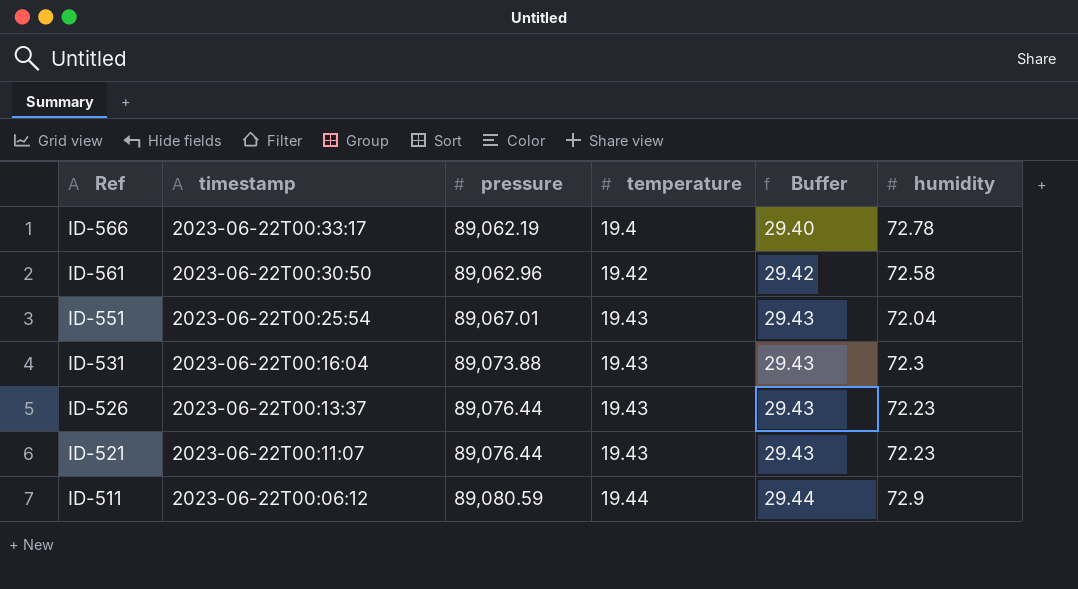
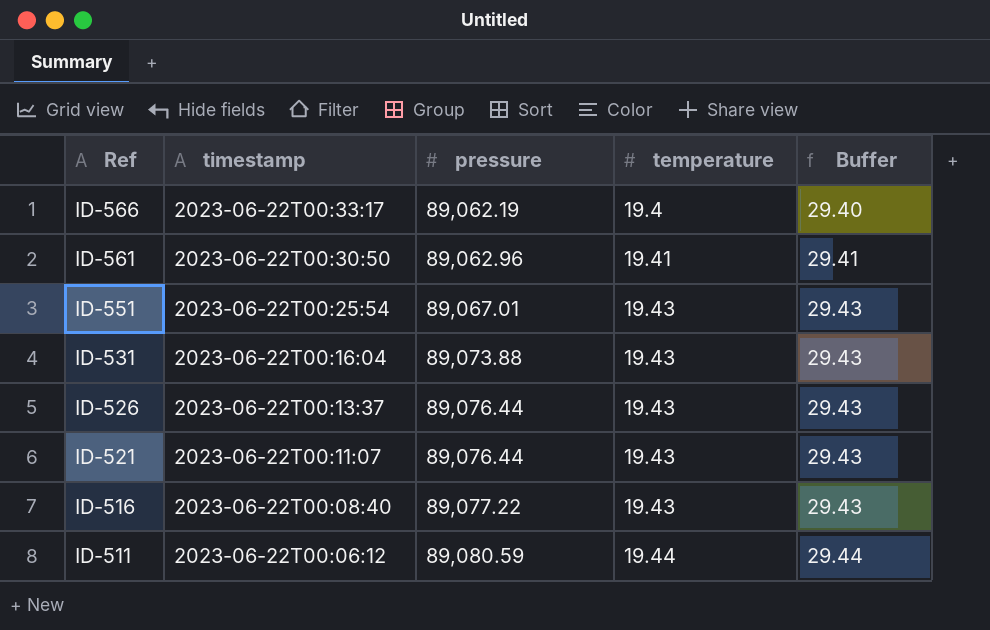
column humidity | position: 6 -> none
ID-561 | temperature: 19.42 -> 19.41
ID-561 | Buffer: 29.42 -> 29.41
row ID-516: none -> 2023-06-22T00:08:40 | 89,077.22 | 19.43 | 29.43

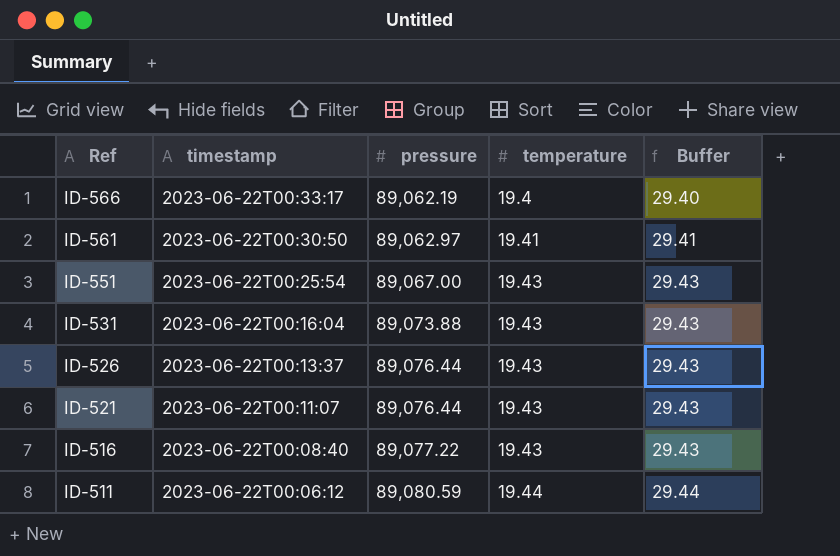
ID-561 | pressure: 89,062.96 -> 89,062.97
ID-551 | pressure: 89,067.01 -> 89,067.00

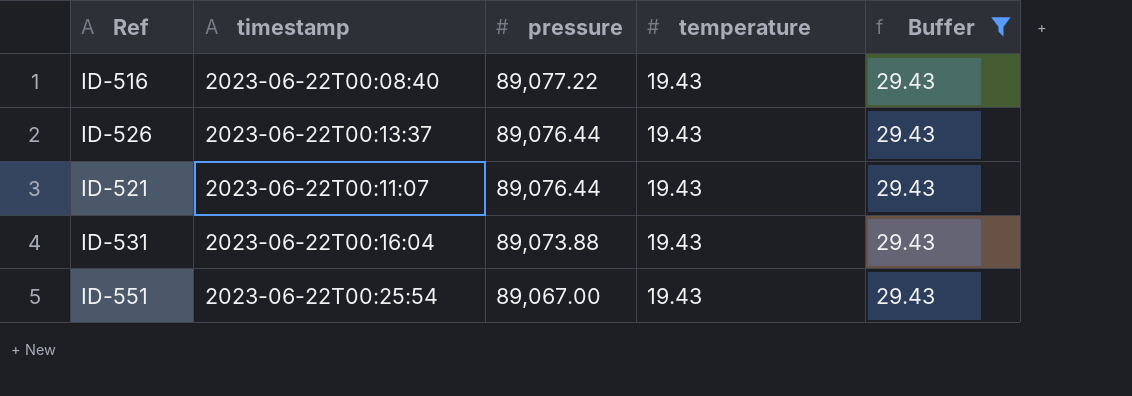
filter: none -> Buffer = 29.43
row order: Ref descending -> pressure descending

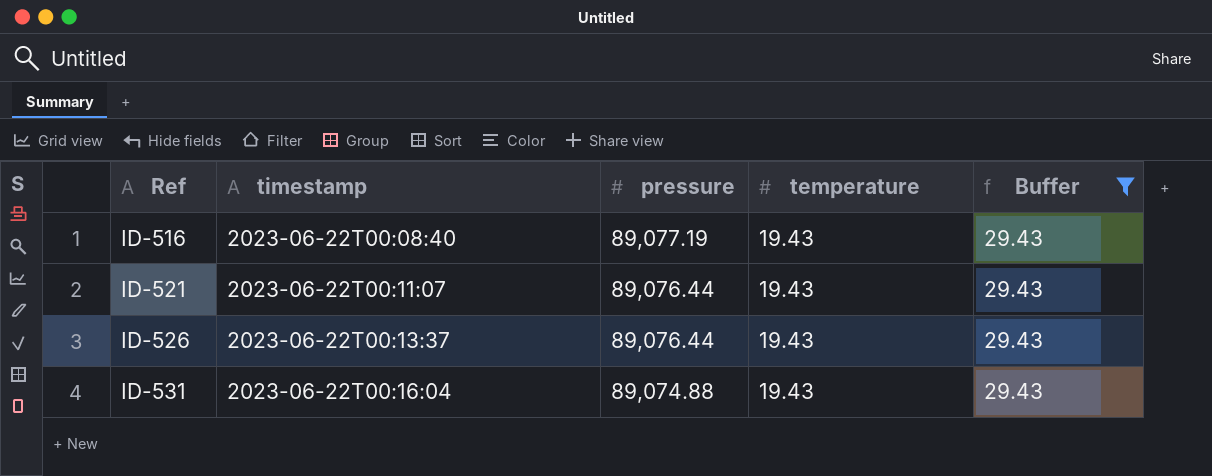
row order: pressure descending -> Ref ascending
row ID-551: 2023-06-22T00:25:54 | 89,067.00 | 19.43 | 29.43 -> none
ID-516 | pressure: 89,077.22 -> 89,077.19
ID-531 | pressure: 89,073.88 -> 89,074.88

